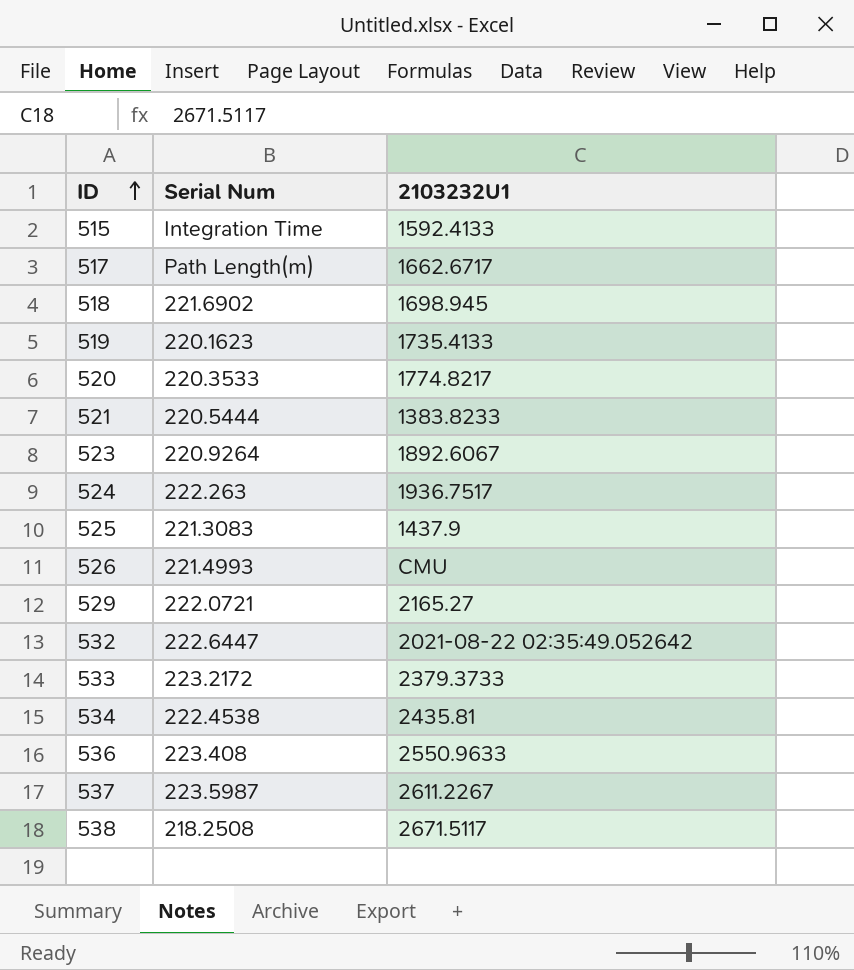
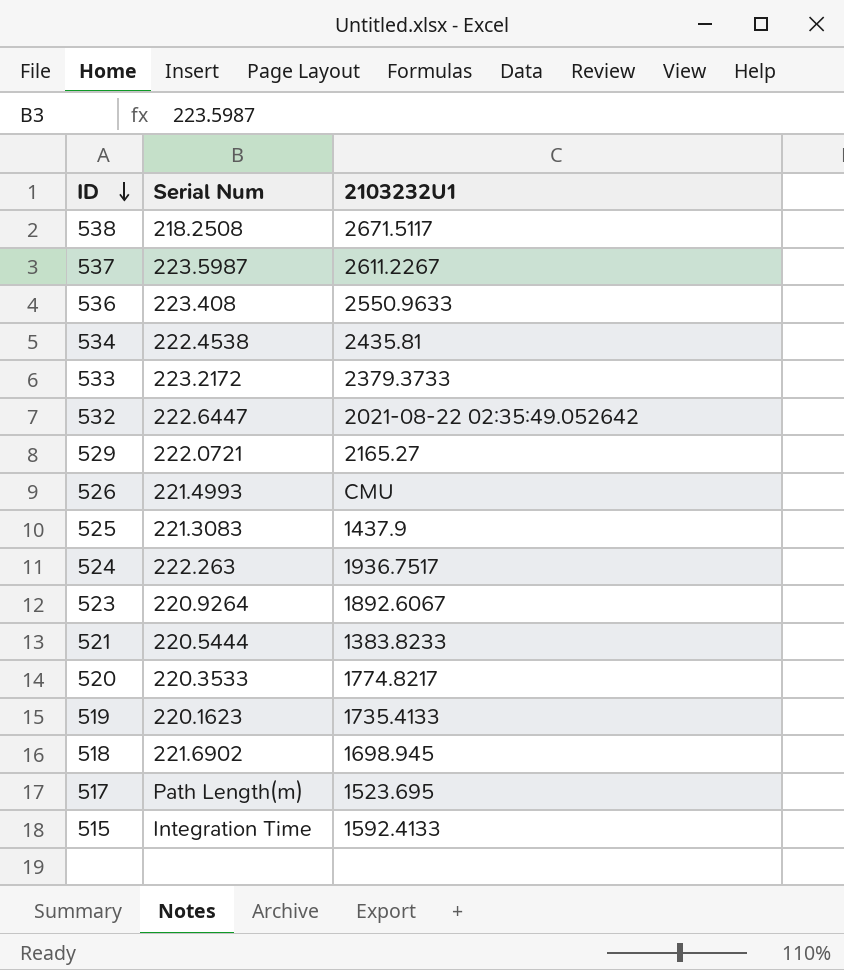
row order: ID ascending -> ID descending
517 | 2103232U1: 1662.6717 -> 1523.695

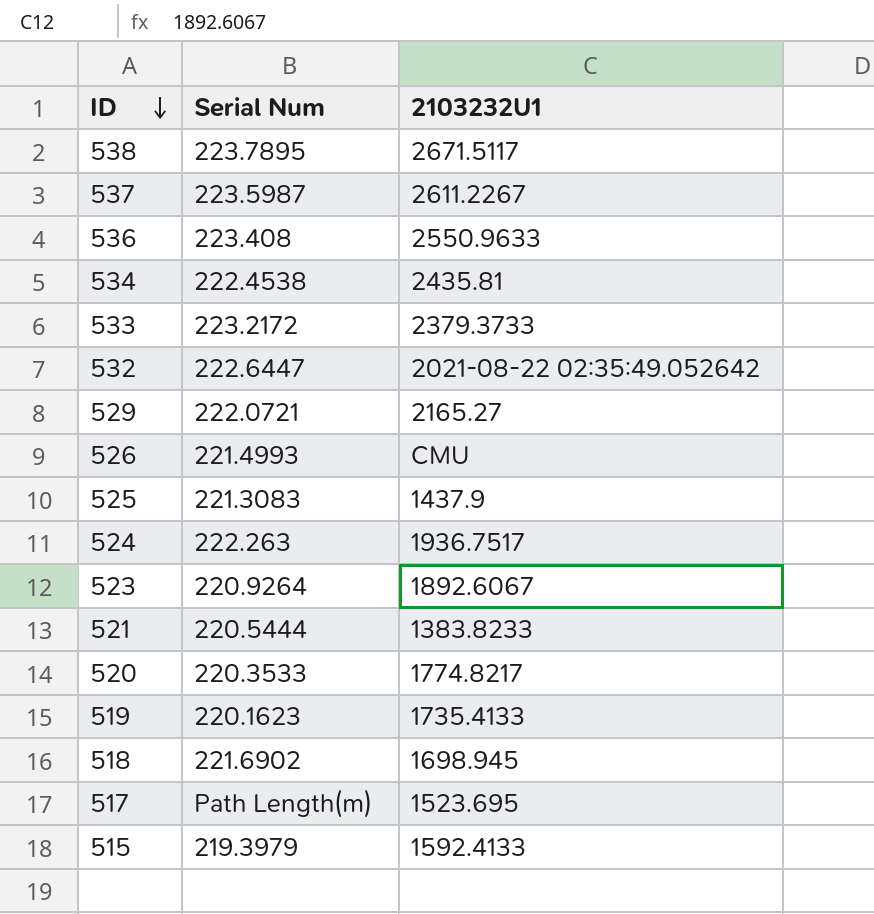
538 | Serial Num: 218.2508 -> 223.7895
515 | Serial Num: Integration Time -> 219.3979

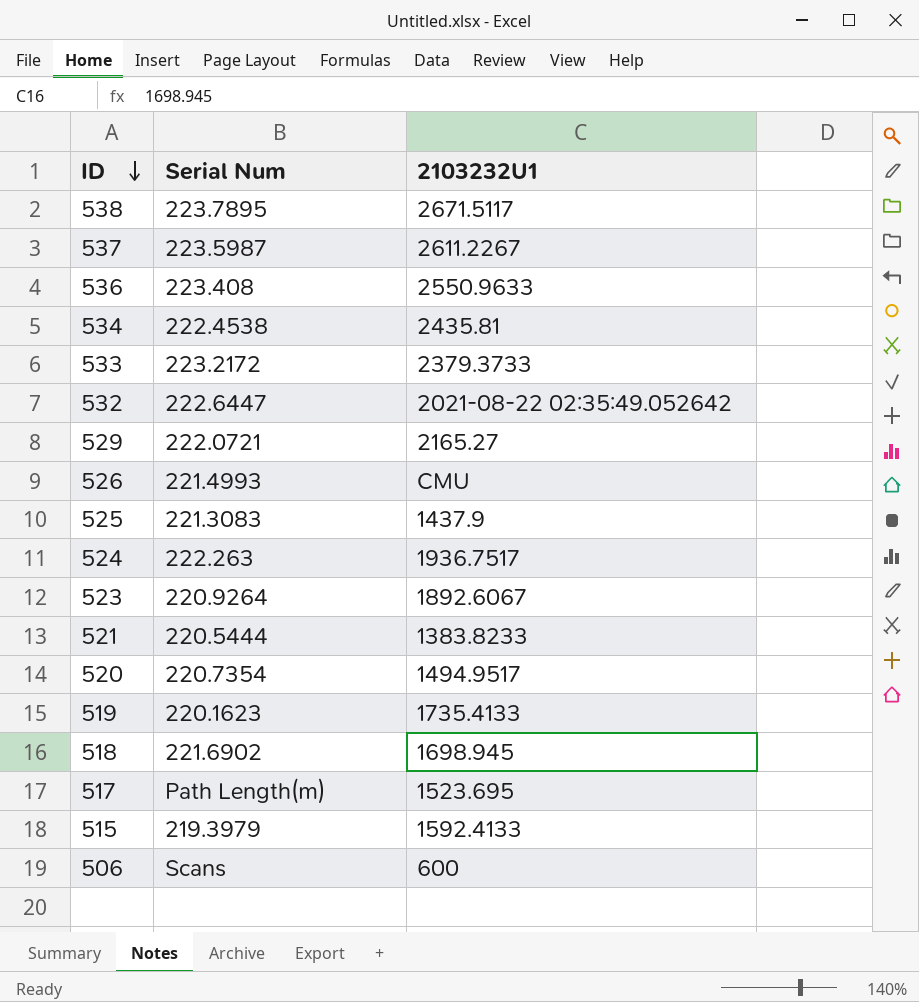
520 | Serial Num: 220.3533 -> 220.7354
520 | 2103232U1: 1774.8217 -> 1494.9517
row 506: none -> Scans | 600

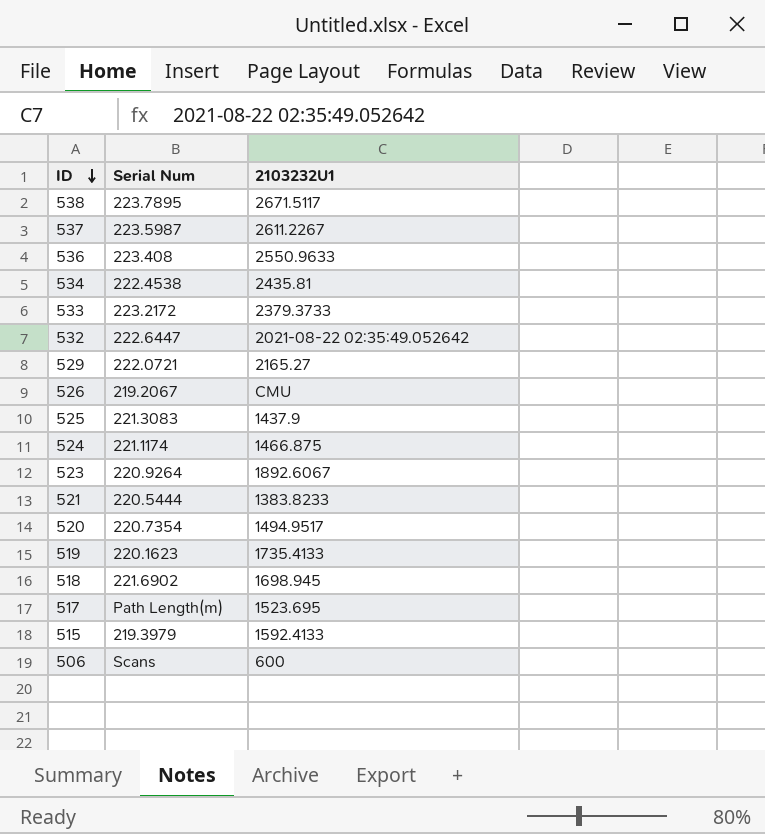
526 | Serial Num: 221.4993 -> 219.2067
524 | Serial Num: 222.263 -> 221.1174
524 | 2103232U1: 1936.7517 -> 1466.875

